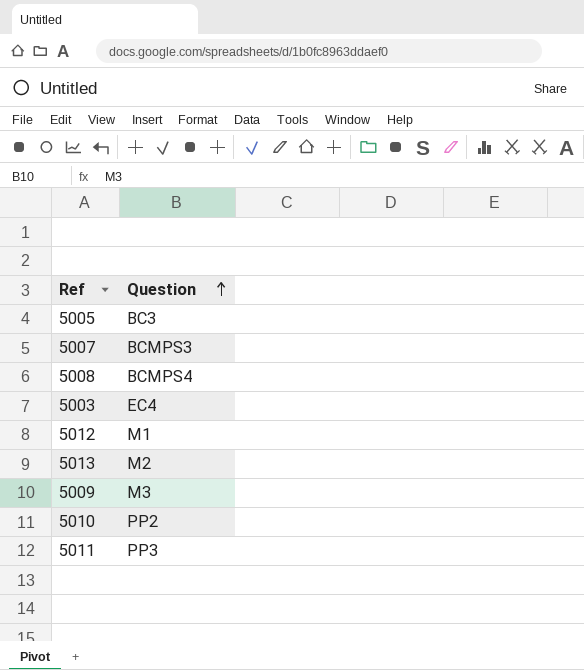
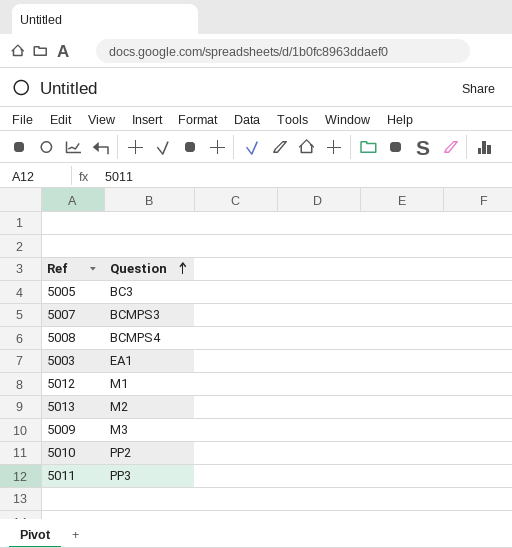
5003 | Question: EC4 -> EA1

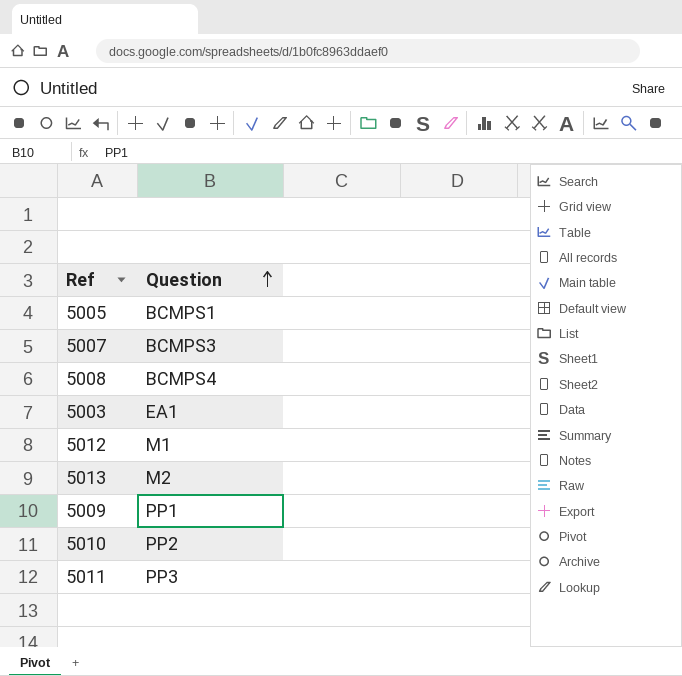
5005 | Question: BC3 -> BCMPS1
5009 | Question: M3 -> PP1

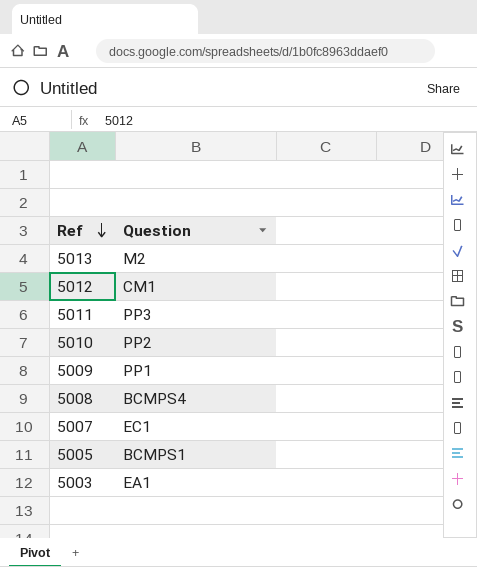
row order: Question ascending -> Ref descending
5012 | Question: M1 -> CM1
5007 | Question: BCMPS3 -> EC1

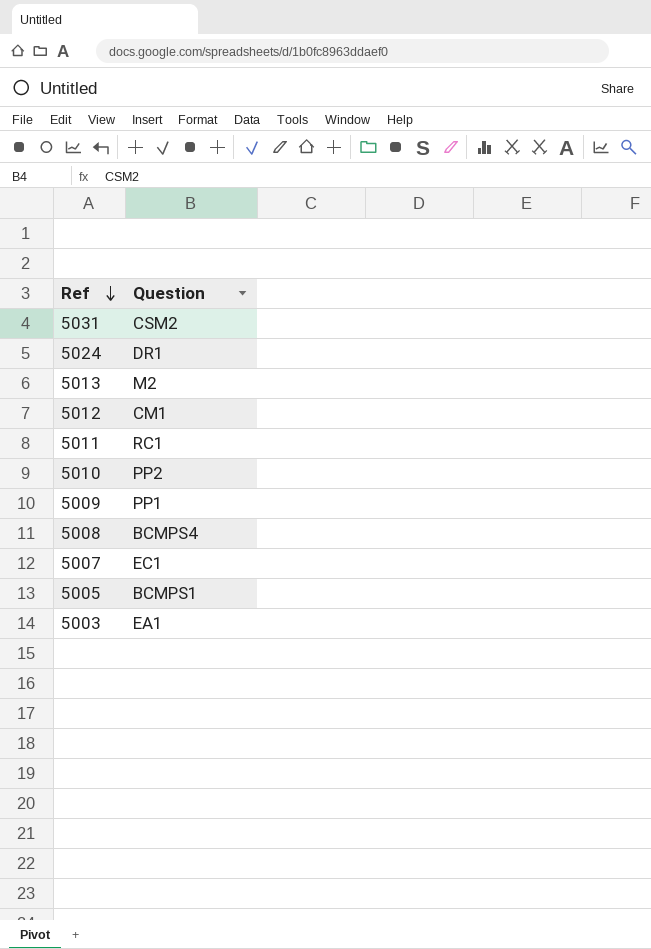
row 5031: none -> CSM2
row 5024: none -> DR1
5011 | Question: PP3 -> RC1

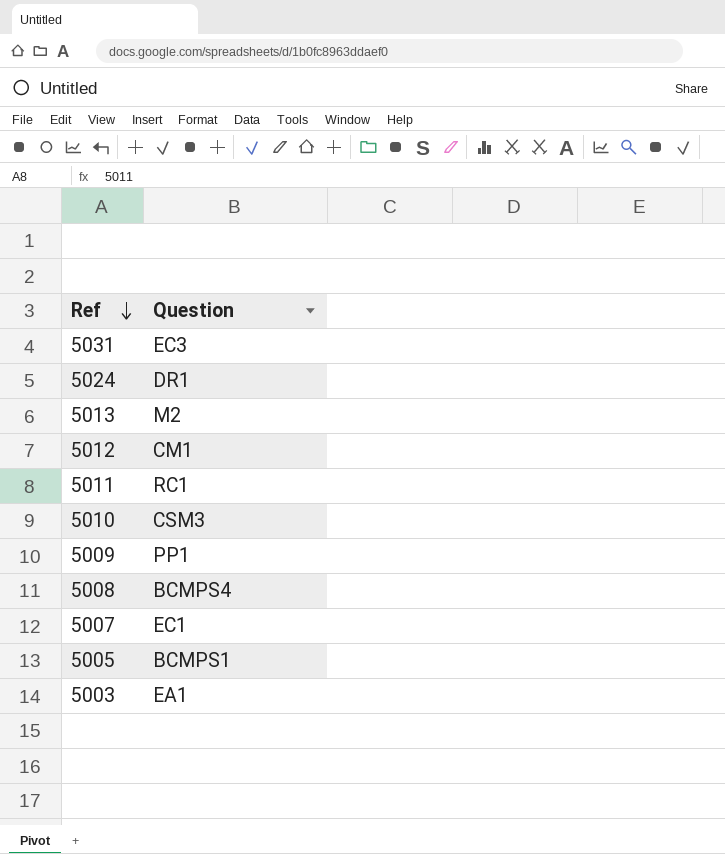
5031 | Question: CSM2 -> EC3
5010 | Question: PP2 -> CSM3

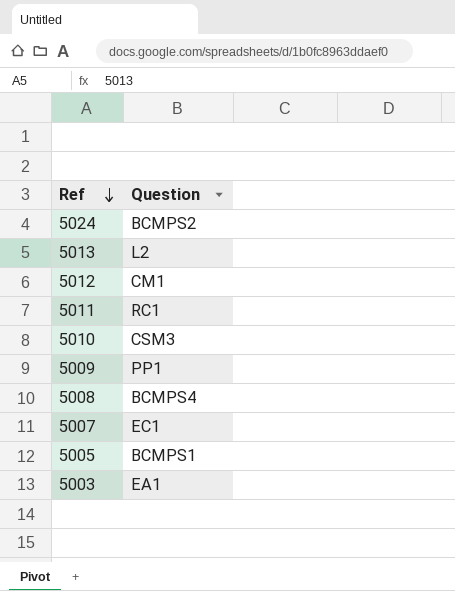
row 5031: EC3 -> none
5024 | Question: DR1 -> BCMPS2
5013 | Question: M2 -> L2

